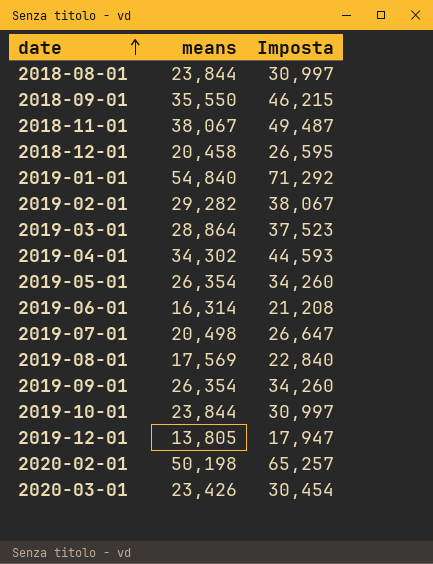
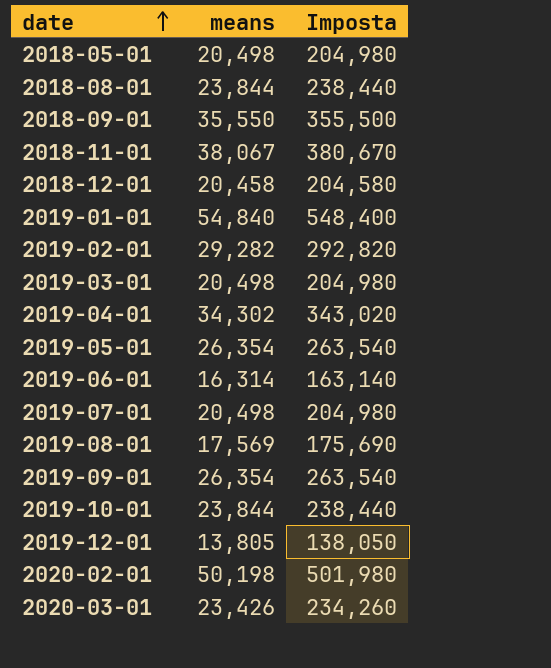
column Imposta | formula: [means] * 1,3 -> [means] * 10
row 2018-05-01: none -> 20,498 | 204,980
2019-03-01 | means: 28,864 -> 20,498

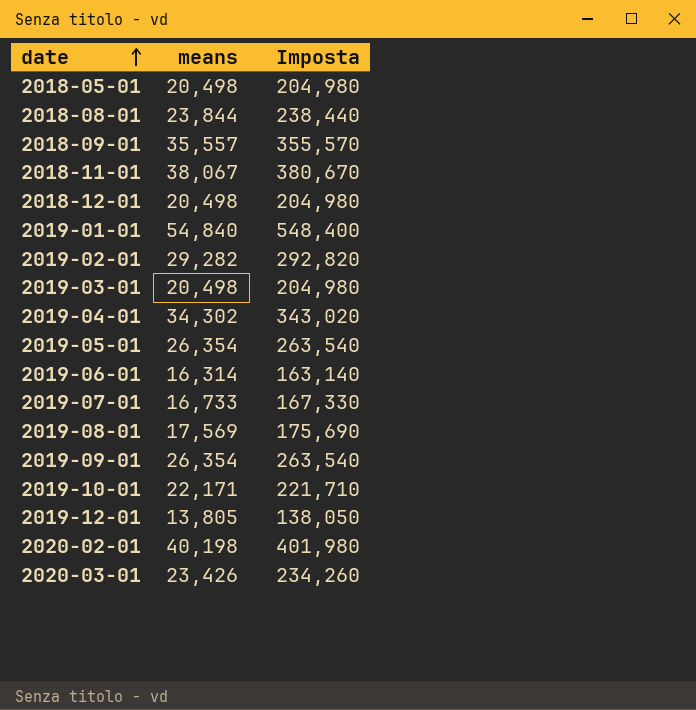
2018-09-01 | means: 35,550 -> 35,557
2018-09-01 | Imposta: 355,500 -> 355,570
2018-12-01 | means: 20,458 -> 20,498
2018-12-01 | Imposta: 204,580 -> 204,980
2019-07-01 | means: 20,498 -> 16,733
2019-07-01 | Imposta: 204,980 -> 167,330
2019-10-01 | means: 23,844 -> 22,171
2019-10-01 | Imposta: 238,440 -> 221,710
2020-02-01 | means: 50,198 -> 40,198
2020-02-01 | Imposta: 501,980 -> 401,980

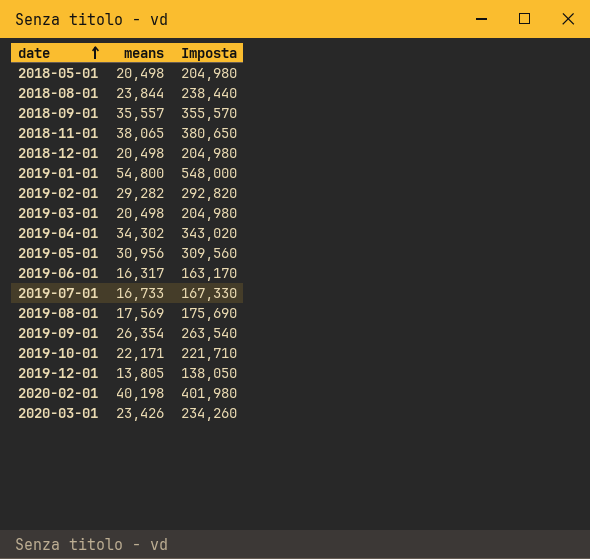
2018-11-01 | means: 38,067 -> 38,065
2018-11-01 | Imposta: 380,670 -> 380,650
2019-01-01 | means: 54,840 -> 54,800
2019-01-01 | Imposta: 548,400 -> 548,000
2019-05-01 | means: 26,354 -> 30,956
2019-05-01 | Imposta: 263,540 -> 309,560
2019-06-01 | means: 16,314 -> 16,317
2019-06-01 | Imposta: 163,140 -> 163,170

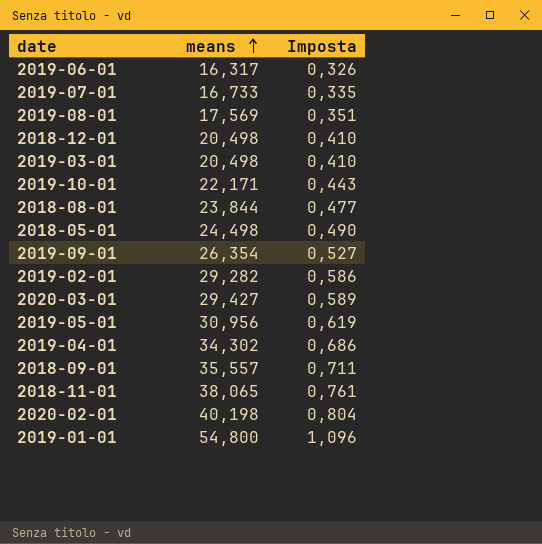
row order: date ascending -> means ascending
column Imposta | formula: [means] * 10 -> [means] * 0,02
row 2019-12-01: 13,805 | 138,050 -> none
2018-05-01 | means: 20,498 -> 24,498
2020-03-01 | means: 23,426 -> 29,427

